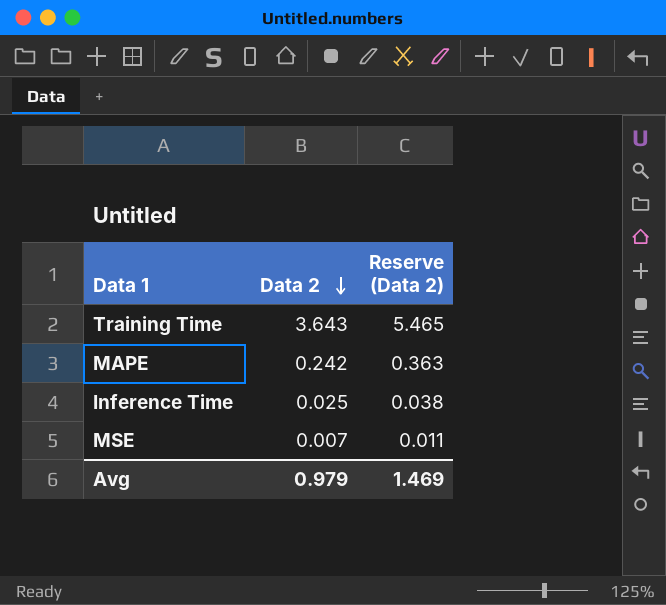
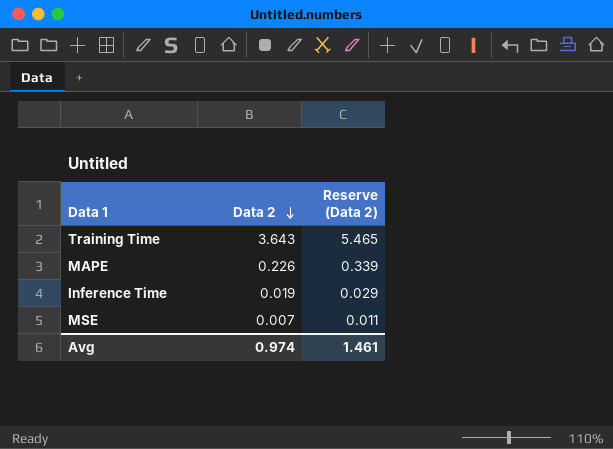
MAPE | Data 2: 0.242 -> 0.226
MAPE | Reserve (Data 2): 0.363 -> 0.339
Inference Time | Data 2: 0.025 -> 0.019
Inference Time | Reserve (Data 2): 0.038 -> 0.029
Avg | Data 2: 0.979 -> 0.974
Avg | Reserve (Data 2): 1.469 -> 1.461

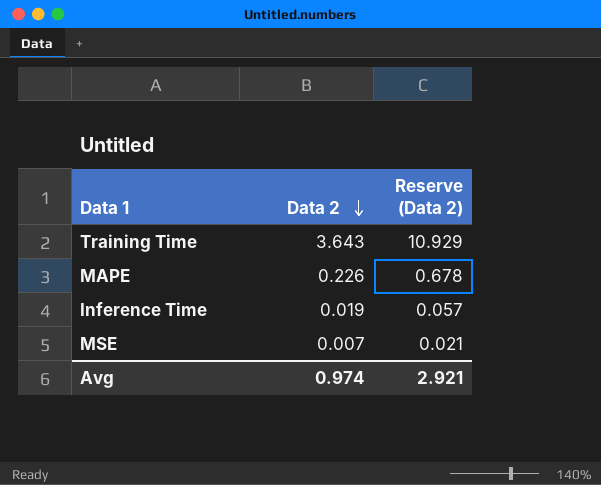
column Reserve (Data 2) | formula: [Data 2] * 1.5 -> [Data 2] * 3
Avg | Reserve (Data 2): 1.461 -> 2.921

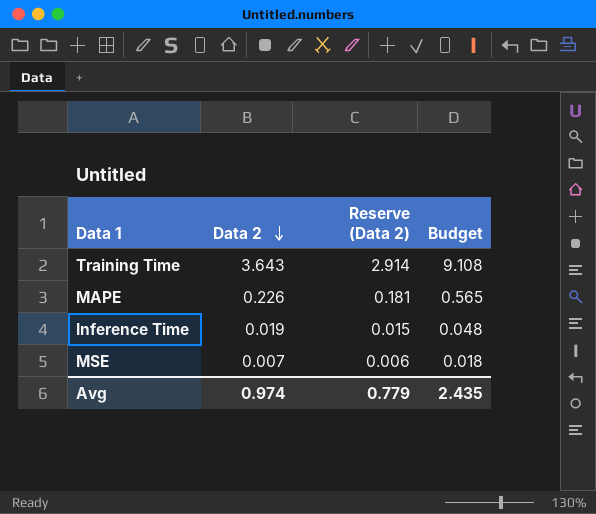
column Reserve (Data 2) | formula: [Data 2] * 3 -> [Data 2] * 0.8
column Budget | formula: none -> [Data 2] * 2.5
Avg | Reserve (Data 2): 2.921 -> 0.779

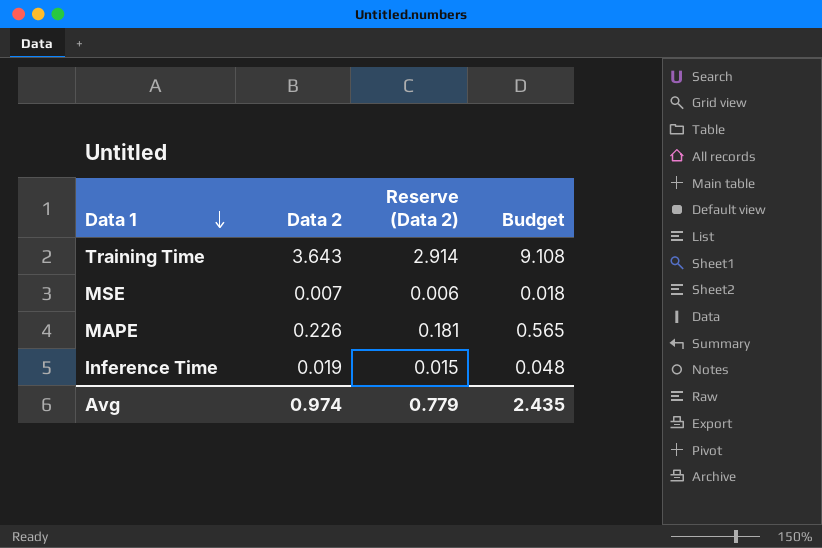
row order: Data 2 descending -> Data 1 descending

